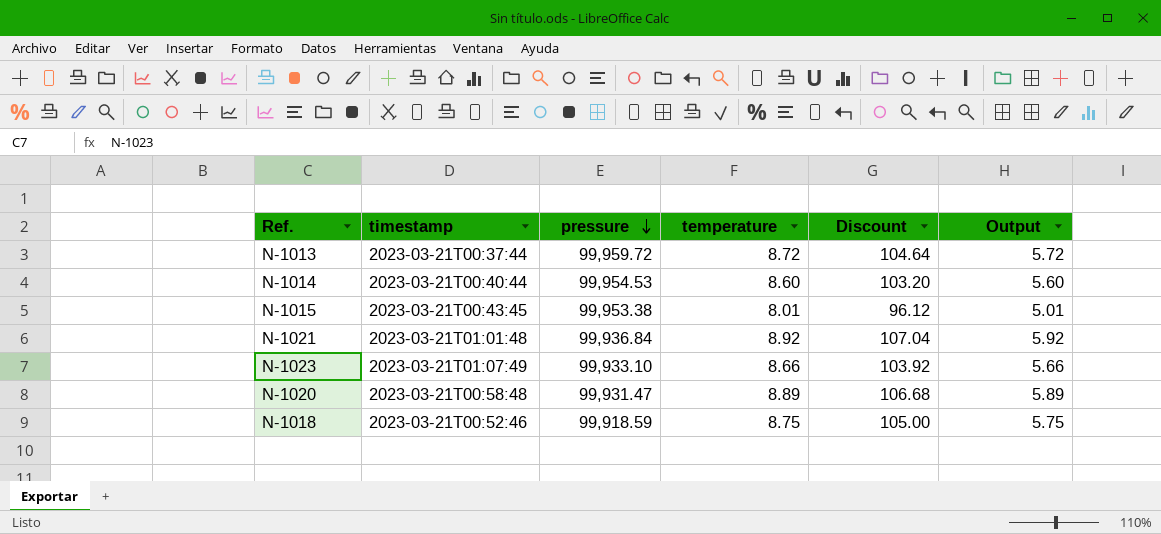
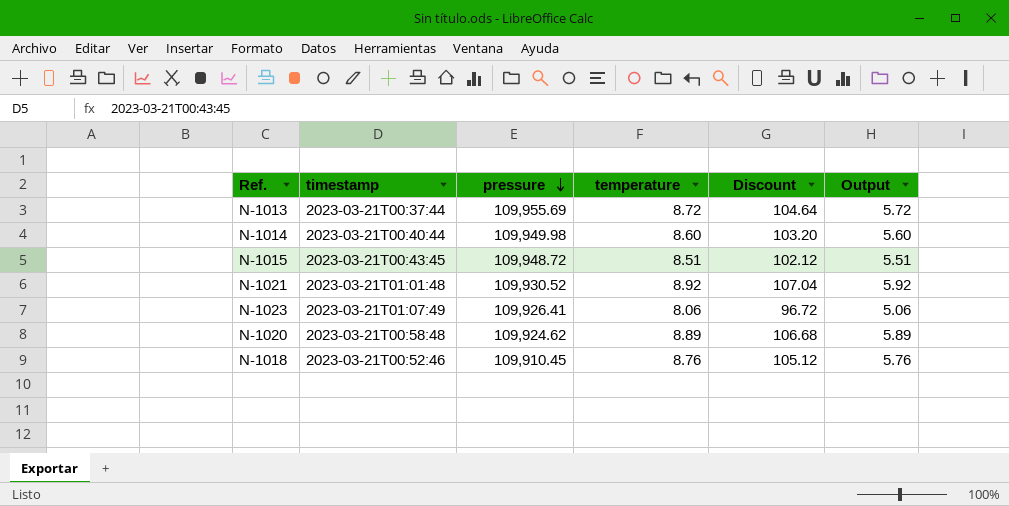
N-1013 | pressure: 99,959.72 -> 109,955.69
N-1014 | pressure: 99,954.53 -> 109,949.98
N-1015 | pressure: 99,953.38 -> 109,948.72
N-1015 | temperature: 8.01 -> 8.51
N-1015 | Discount: 96.12 -> 102.12
N-1015 | Output: 5.01 -> 5.51
N-1021 | pressure: 99,936.84 -> 109,930.52
N-1023 | pressure: 99,933.10 -> 109,926.41
N-1023 | temperature: 8.66 -> 8.06
N-1023 | Discount: 103.92 -> 96.72
N-1023 | Output: 5.66 -> 5.06
N-1020 | pressure: 99,931.47 -> 109,924.62
N-1018 | pressure: 99,918.59 -> 109,910.45
N-1018 | temperature: 8.75 -> 8.76
N-1018 | Discount: 105.00 -> 105.12
N-1018 | Output: 5.75 -> 5.76

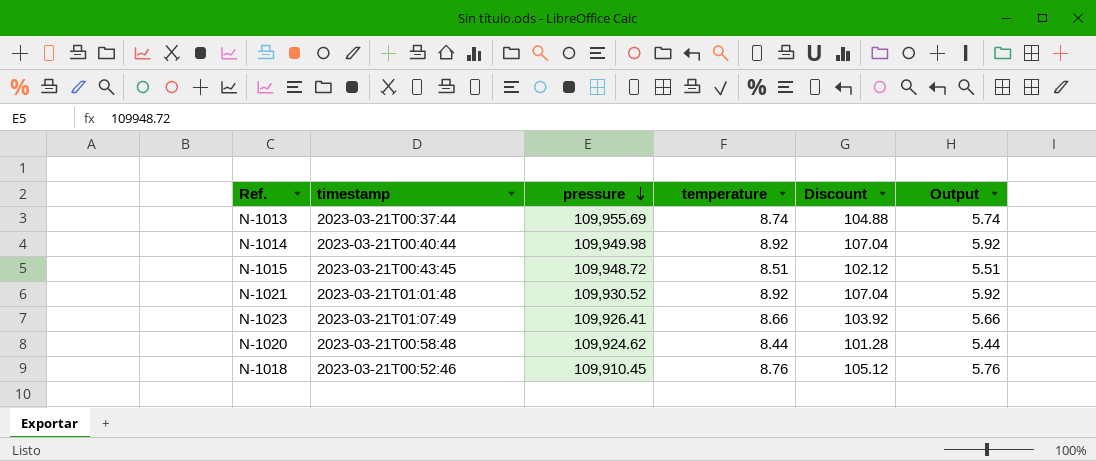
N-1013 | temperature: 8.72 -> 8.74
N-1013 | Discount: 104.64 -> 104.88
N-1013 | Output: 5.72 -> 5.74
N-1014 | temperature: 8.60 -> 8.92
N-1014 | Discount: 103.20 -> 107.04
N-1014 | Output: 5.60 -> 5.92
N-1023 | temperature: 8.06 -> 8.66
N-1023 | Discount: 96.72 -> 103.92
N-1023 | Output: 5.06 -> 5.66
N-1020 | temperature: 8.89 -> 8.44
N-1020 | Discount: 106.68 -> 101.28
N-1020 | Output: 5.89 -> 5.44

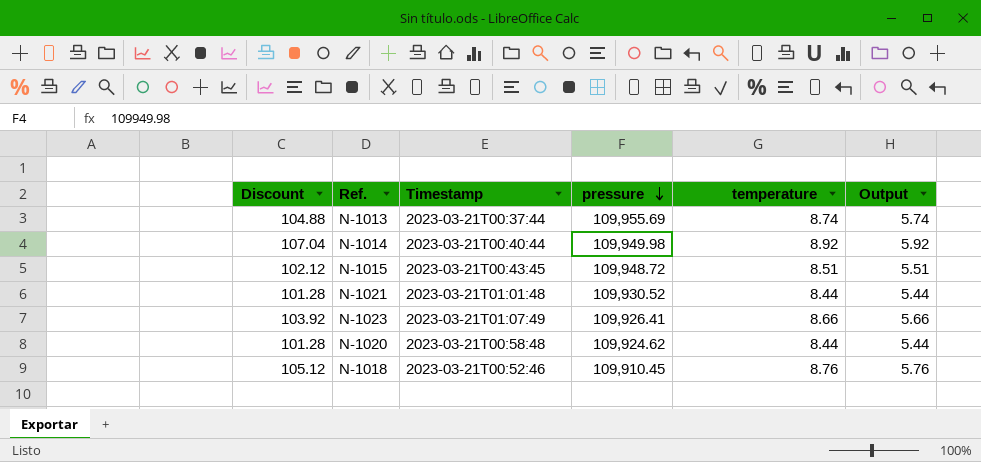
column Discount | position: 5 -> 1
column name: timestamp -> Timestamp
N-1021 | Discount: 107.04 -> 101.28
N-1021 | temperature: 8.92 -> 8.44
N-1021 | Output: 5.92 -> 5.44

